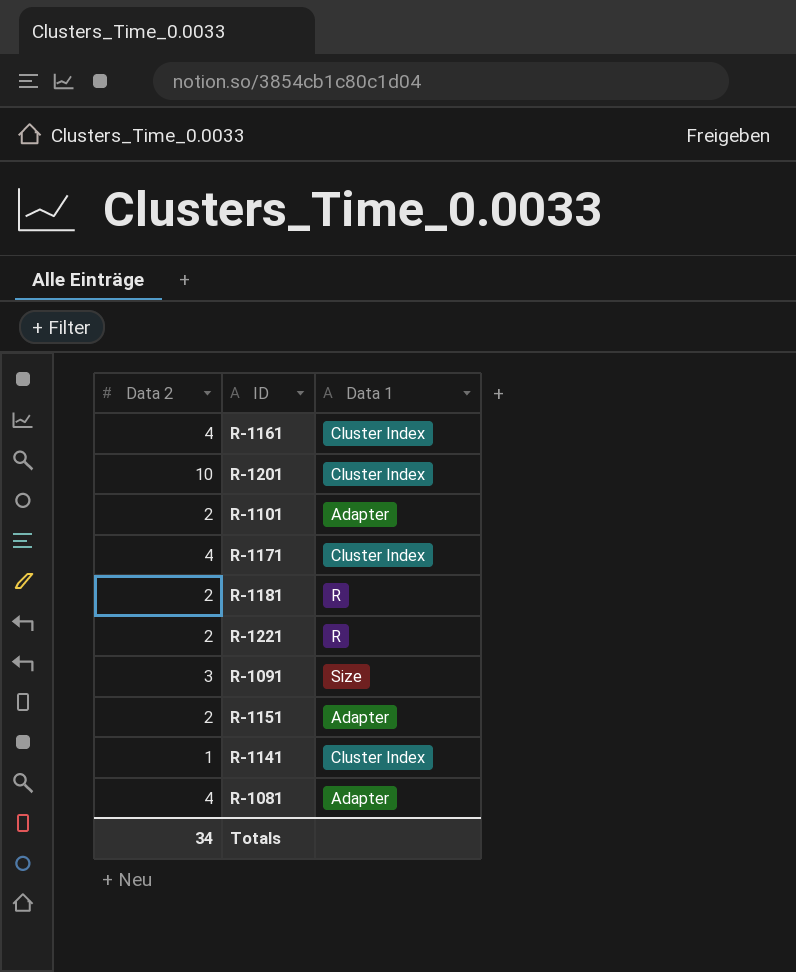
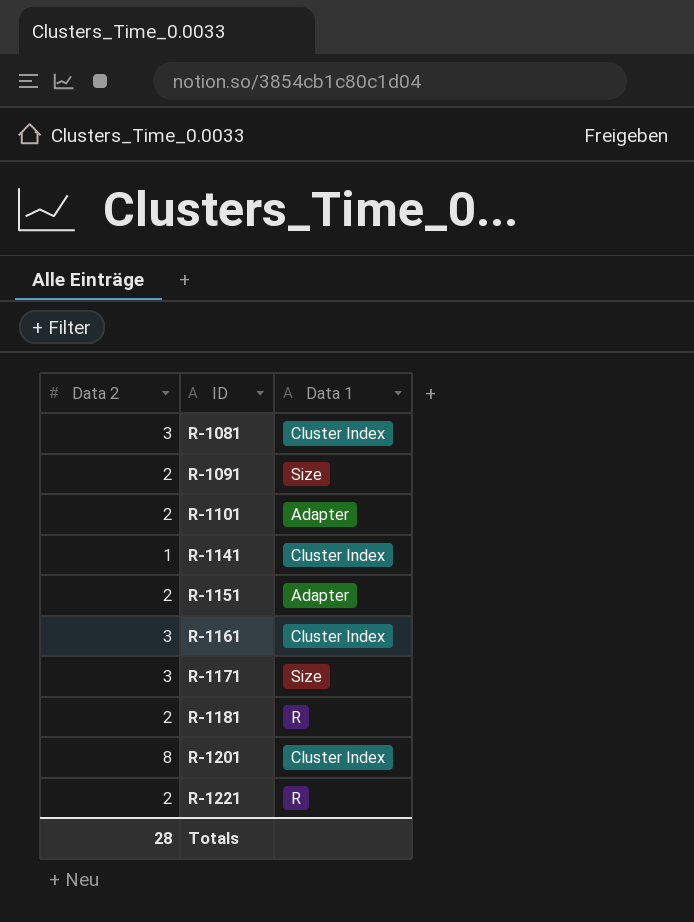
row order: none -> ID ascending
R-1081 | Data 2: 4 -> 3
R-1081 | Data 1: Adapter -> Cluster Index
R-1091 | Data 2: 3 -> 2
R-1161 | Data 2: 4 -> 3
R-1171 | Data 2: 4 -> 3
R-1171 | Data 1: Cluster Index -> Size
R-1201 | Data 2: 10 -> 8
Totals | Data 2: 34 -> 28

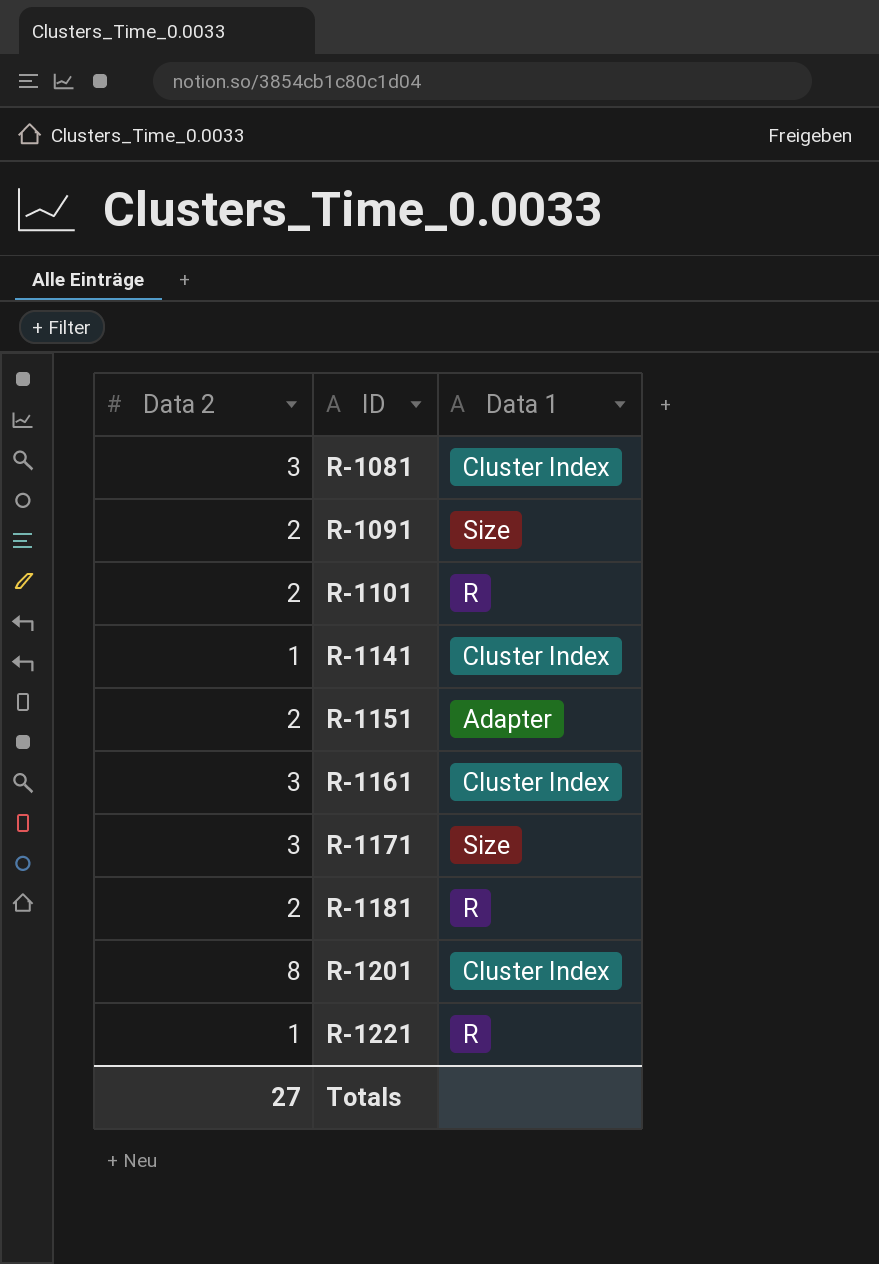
R-1101 | Data 1: Adapter -> R
R-1221 | Data 2: 2 -> 1
Totals | Data 2: 28 -> 27

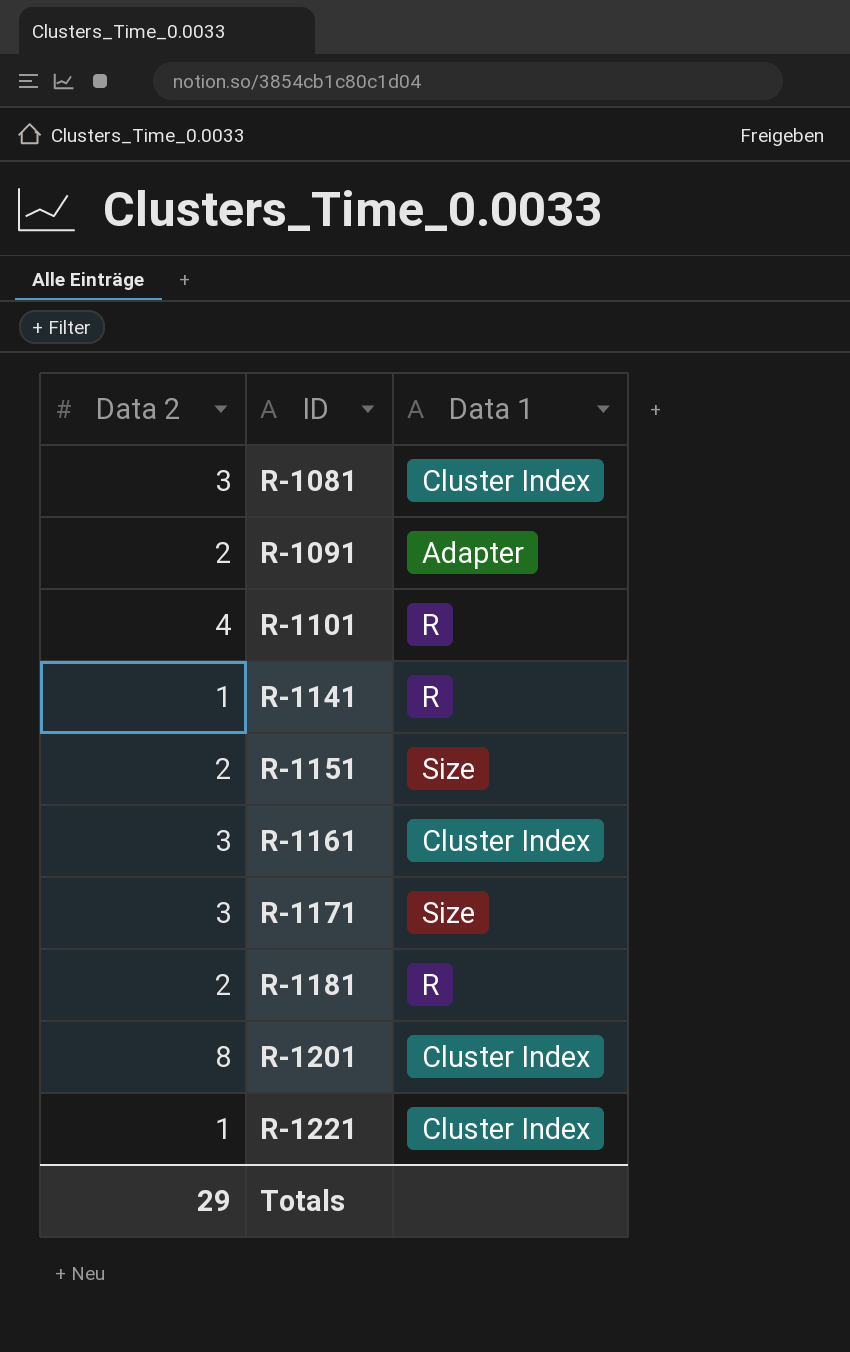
R-1091 | Data 1: Size -> Adapter
R-1101 | Data 2: 2 -> 4
R-1141 | Data 1: Cluster Index -> R
R-1151 | Data 1: Adapter -> Size
R-1221 | Data 1: R -> Cluster Index
Totals | Data 2: 27 -> 29

